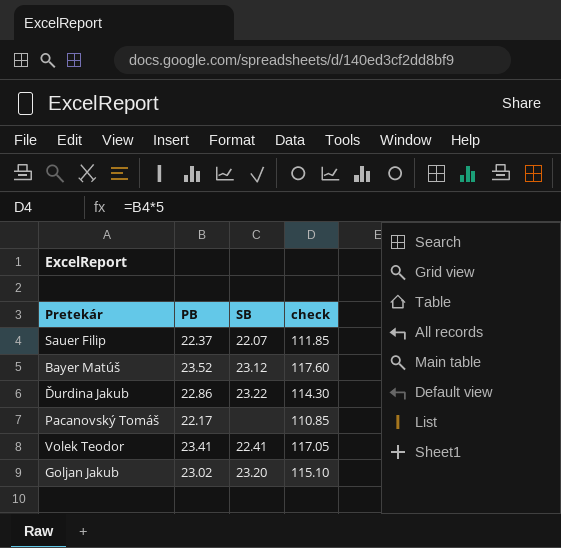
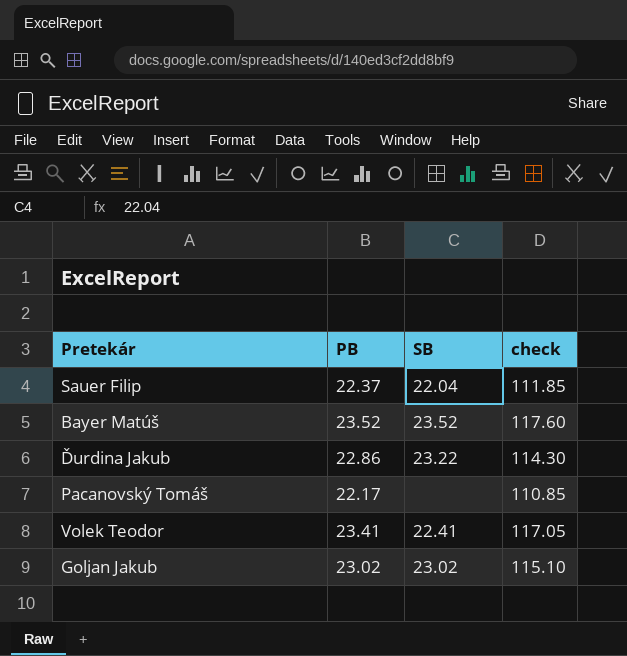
Sauer Filip | SB: 22.07 -> 22.04
Bayer Matúš | SB: 23.12 -> 23.52
Goljan Jakub | SB: 23.20 -> 23.02

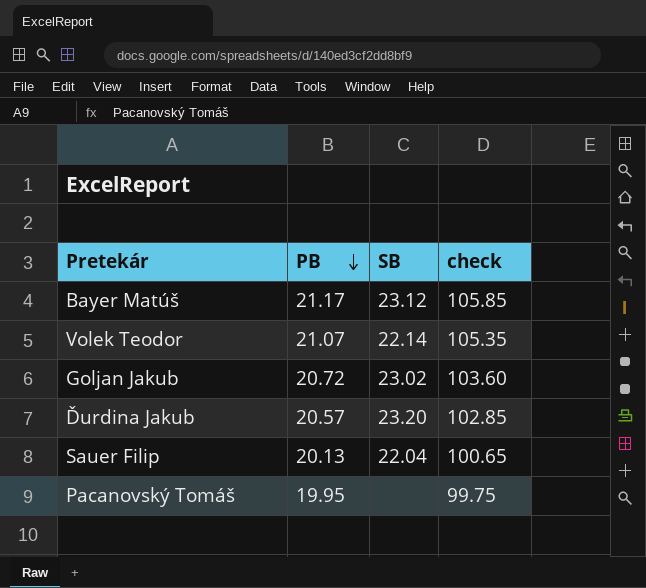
row order: none -> PB descending
Bayer Matúš | PB: 23.52 -> 21.17
Bayer Matúš | SB: 23.52 -> 23.12
Bayer Matúš | check: 117.60 -> 105.85
Volek Teodor | PB: 23.41 -> 21.07
Volek Teodor | SB: 22.41 -> 22.14
Volek Teodor | check: 117.05 -> 105.35
Goljan Jakub | PB: 23.02 -> 20.72
Goljan Jakub | check: 115.10 -> 103.60
Ďurdina Jakub | PB: 22.86 -> 20.57
Ďurdina Jakub | SB: 23.22 -> 23.20
Ďurdina Jakub | check: 114.30 -> 102.85
Sauer Filip | PB: 22.37 -> 20.13
Sauer Filip | check: 111.85 -> 100.65
Pacanovský Tomáš | PB: 22.17 -> 19.95
Pacanovský Tomáš | check: 110.85 -> 99.75

